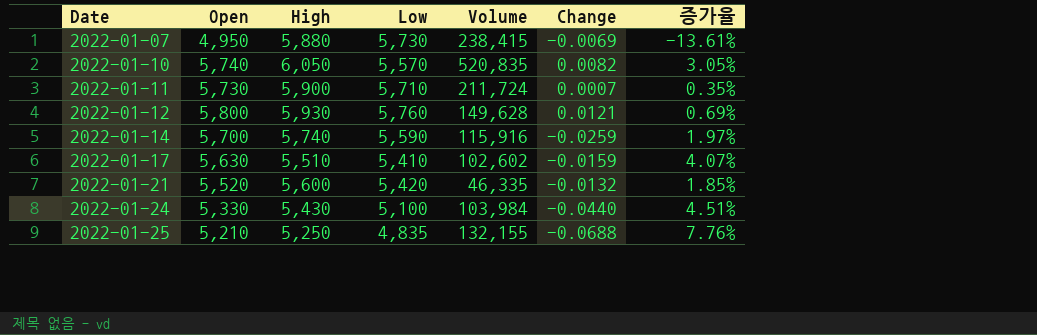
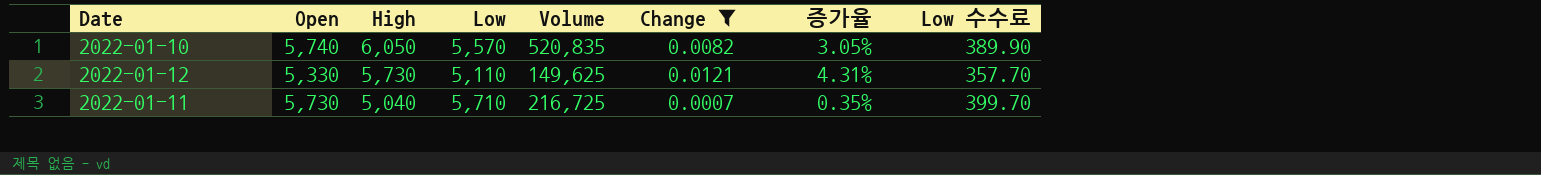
filter: none -> Change >= 0.0007
row order: Date ascending -> High descending
column Low 수수료 | formula: none -> [Low] * 0.07
2022-01-12 | Open: 5,800 -> 5,330
2022-01-12 | High: 5,930 -> 5,730
2022-01-12 | Low: 5,760 -> 5,110
2022-01-12 | Volume: 149,628 -> 149,625
2022-01-12 | 증가율: 0.69% -> 4.31%
2022-01-11 | High: 5,900 -> 5,040
2022-01-11 | Volume: 211,724 -> 216,725

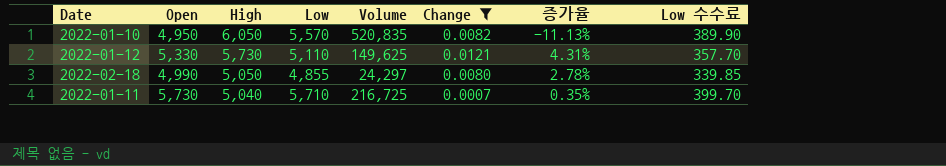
2022-01-10 | Open: 5,740 -> 4,950
2022-01-10 | 증가율: 3.05% -> -11.13%
row 2022-02-18: none -> 4,990 | 5,050 | 4,855 | 24,297 | 0.0080 | 2.78% | 339.85

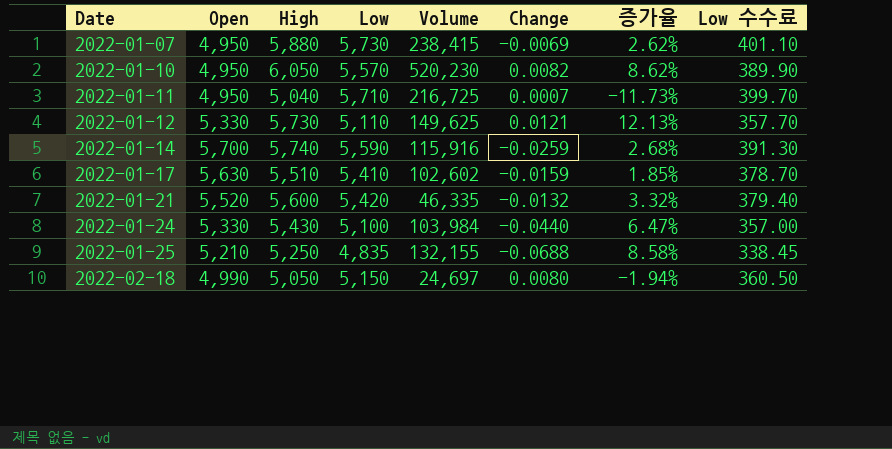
filter: Change >= 0.0007 -> none
row order: High descending -> Date ascending
column 증가율 | formula: ([Open] - [Low]) / [Low] -> ([High] - [Low]) / [Low]
2022-01-10 | Volume: 520,835 -> 520,230
2022-01-11 | Open: 5,730 -> 4,950
2022-02-18 | Low: 4,855 -> 5,150
2022-02-18 | Volume: 24,297 -> 24,697
2022-02-18 | Low 수수료: 339.85 -> 360.50

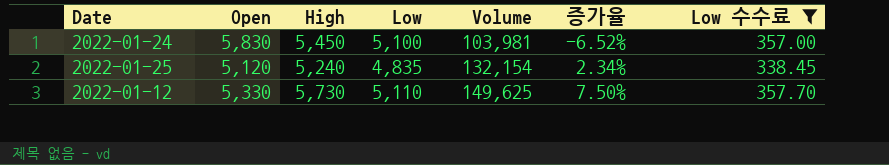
filter: none -> Low 수수료 <= 357.70
row order: Date ascending -> Volume ascending
column Change | position: 6 -> none
column 증가율 | formula: ([High] - [Low]) / [Low] -> ([High] - [Open]) / [Open]
2022-01-24 | Open: 5,330 -> 5,830
2022-01-24 | High: 5,430 -> 5,450
2022-01-24 | Volume: 103,984 -> 103,981
2022-01-25 | Open: 5,210 -> 5,120
2022-01-25 | High: 5,250 -> 5,240
2022-01-25 | Volume: 132,155 -> 132,154

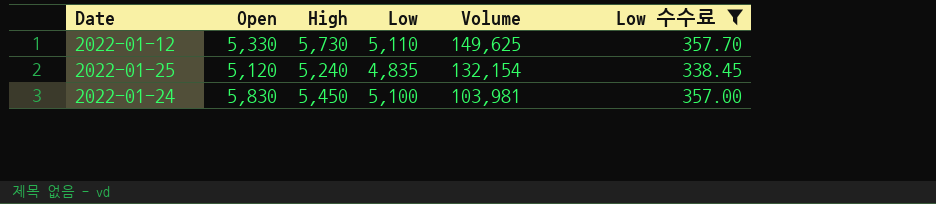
row order: Volume ascending -> Volume descending
column 증가율 | formula: ([High] - [Open]) / [Open] -> none

